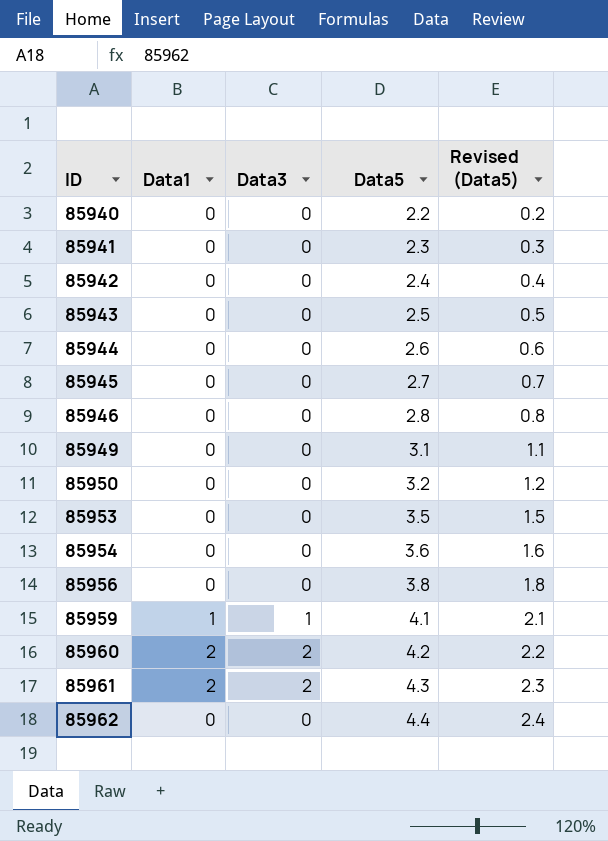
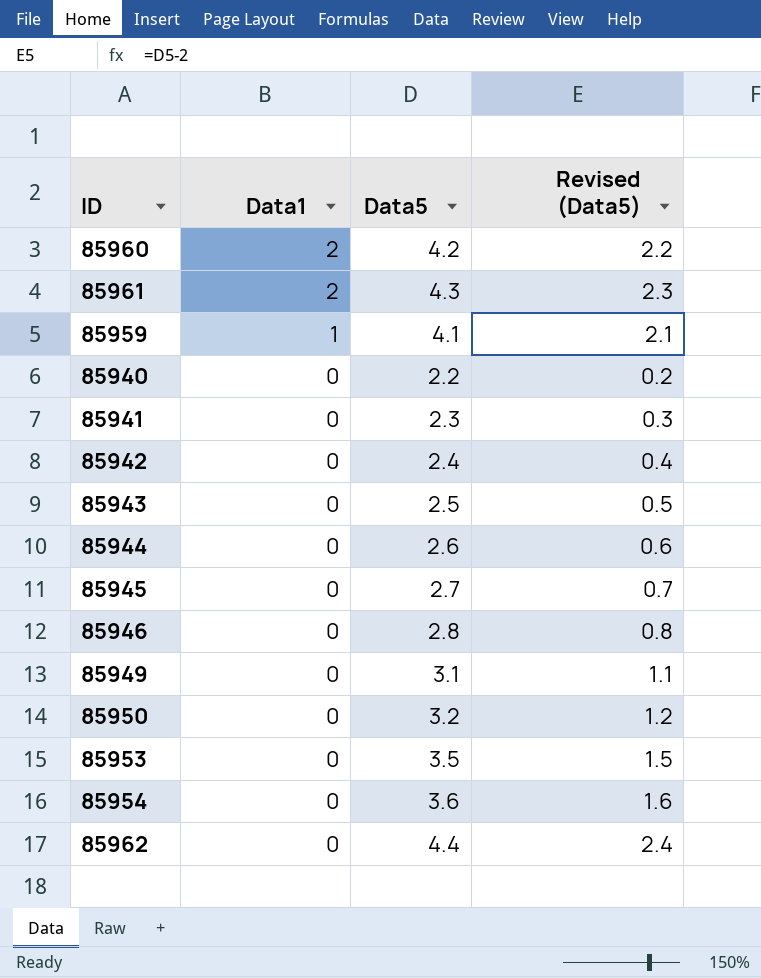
row order: ID ascending -> Data1 descending
column Data3 | position: 3 -> none
row 85956: 0 | 0 | 3.8 | 1.8 -> none

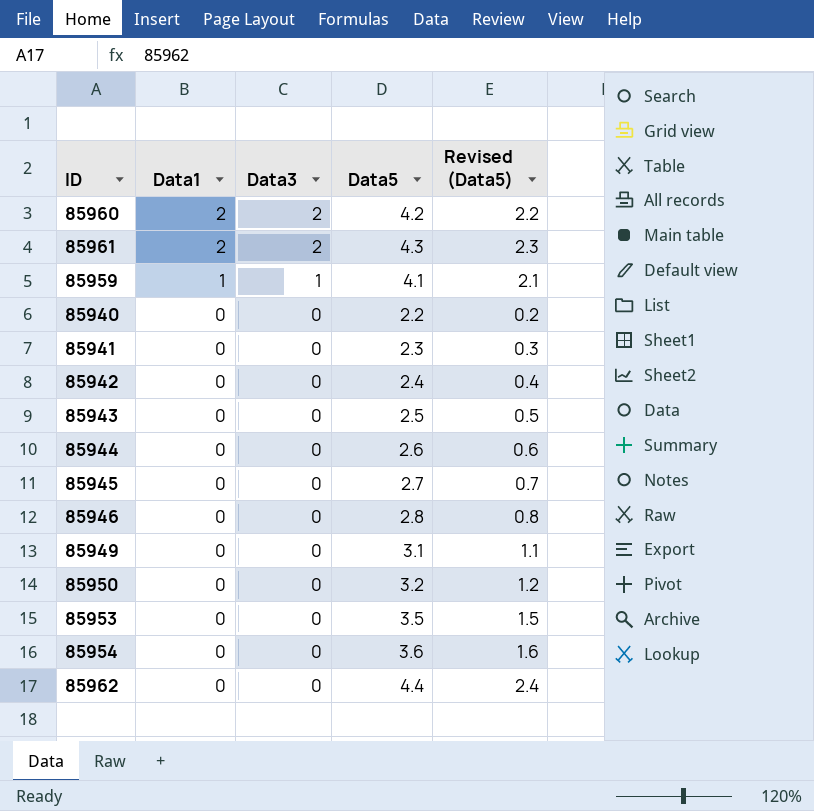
column Data3 | position: none -> 3

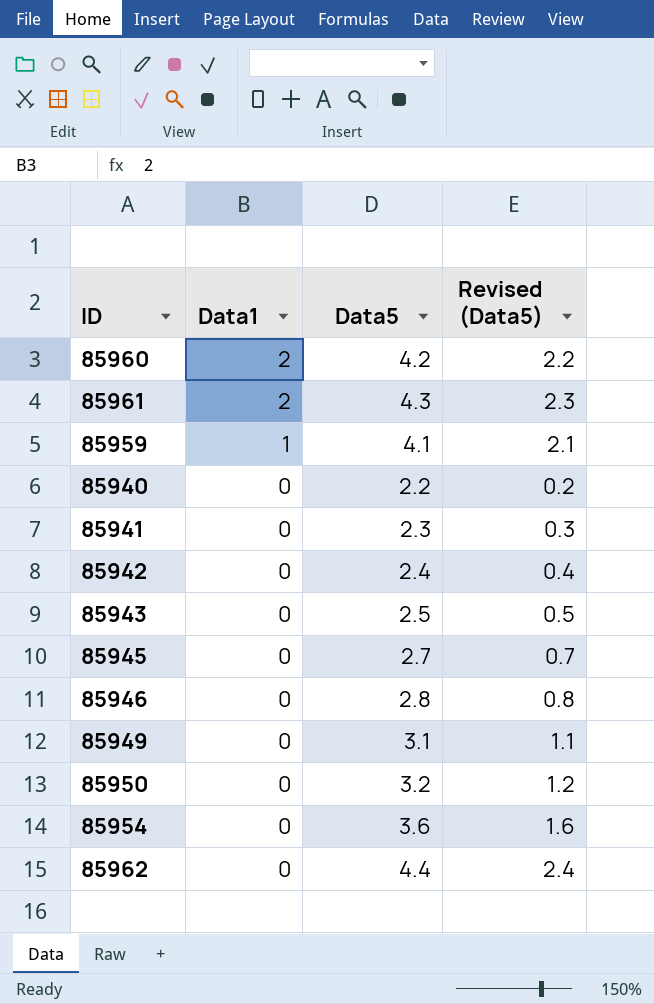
column Data3 | position: 3 -> none
row 85944: 0 | 0 | 2.6 | 0.6 -> none
row 85953: 0 | 0 | 3.5 | 1.5 -> none

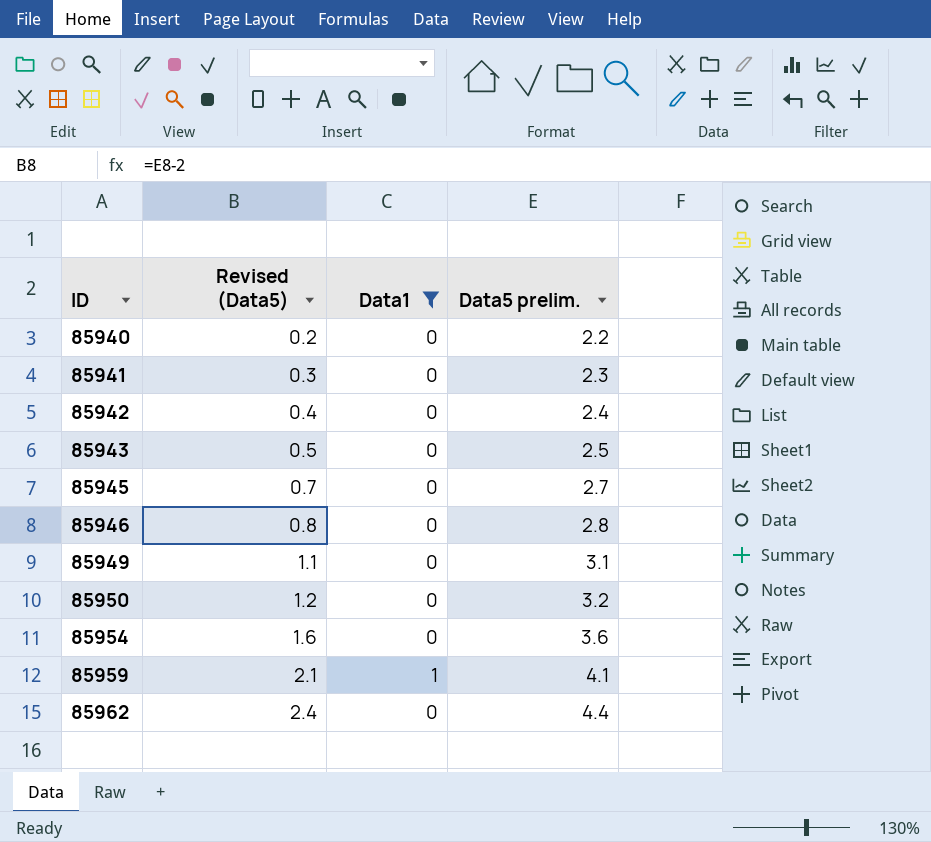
filter: none -> Data1 != 2
row order: Data1 descending -> ID ascending
column Revised (Data5) | position: 4 -> 2
column name: Data5 -> Data5 prelim.

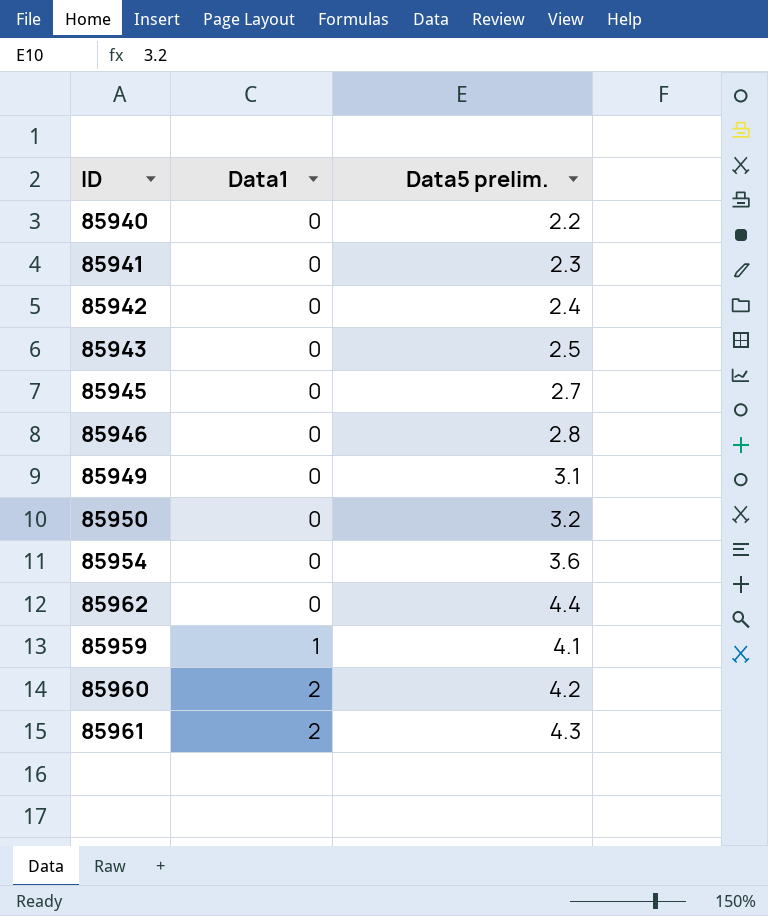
filter: Data1 != 2 -> none
row order: ID ascending -> Data1 ascending
column Revised (Data5) | formula: [Data5 prelim.] - 2 -> none

